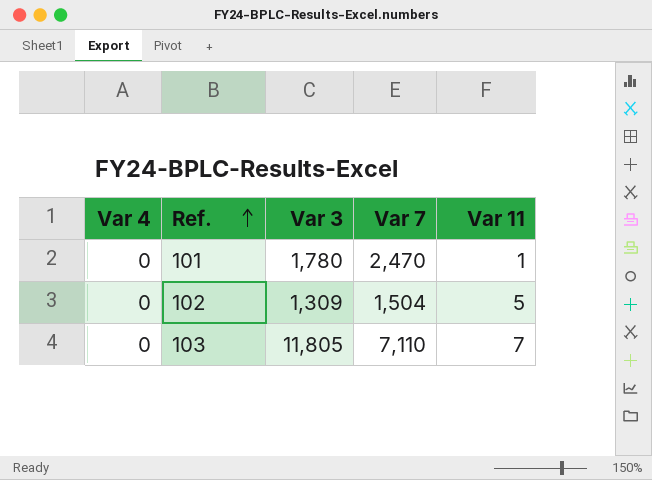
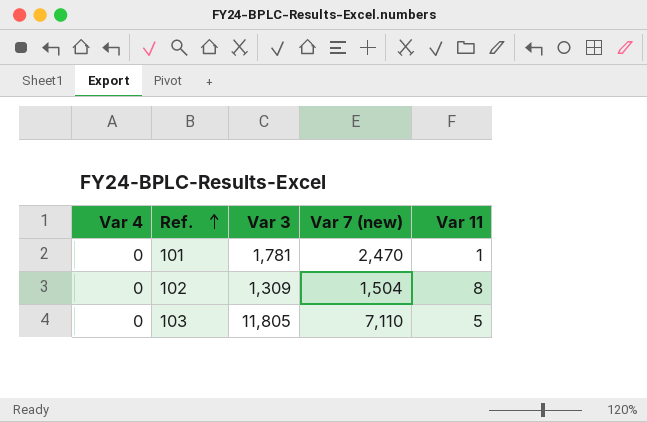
column name: Var 7 -> Var 7 (new)
101 | Var 3: 1,780 -> 1,781
102 | Var 11: 5 -> 8
103 | Var 11: 7 -> 5

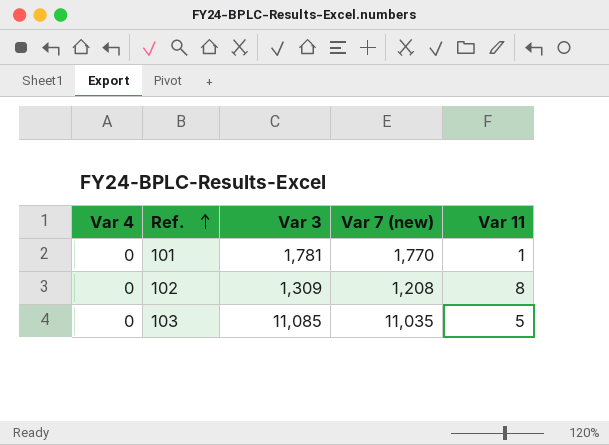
101 | Var 7 (new): 2,470 -> 1,770
102 | Var 7 (new): 1,504 -> 1,208
103 | Var 3: 11,805 -> 11,085
103 | Var 7 (new): 7,110 -> 11,035

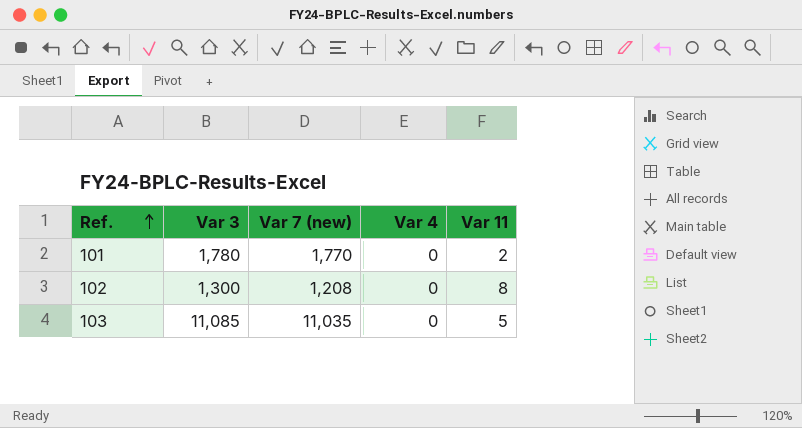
column Var 4 | position: 1 -> 4
101 | Var 3: 1,781 -> 1,780
101 | Var 11: 1 -> 2
102 | Var 3: 1,309 -> 1,300

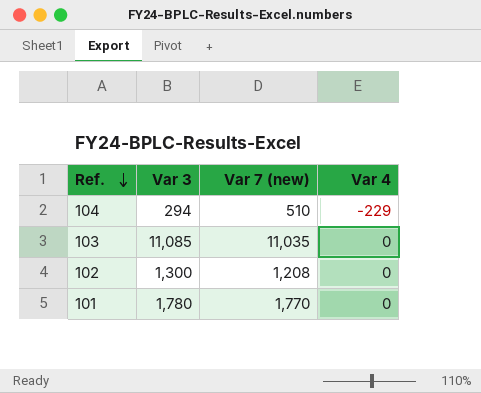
row order: Ref. ascending -> Ref. descending
column Var 11 | position: 5 -> none
row 104: none -> 294 | 510 | -229

